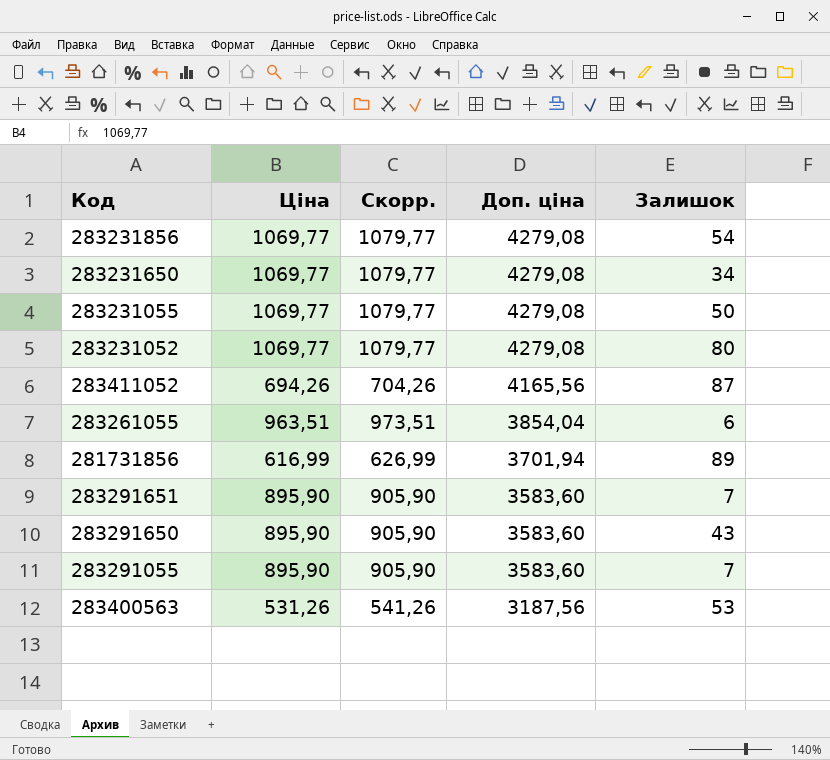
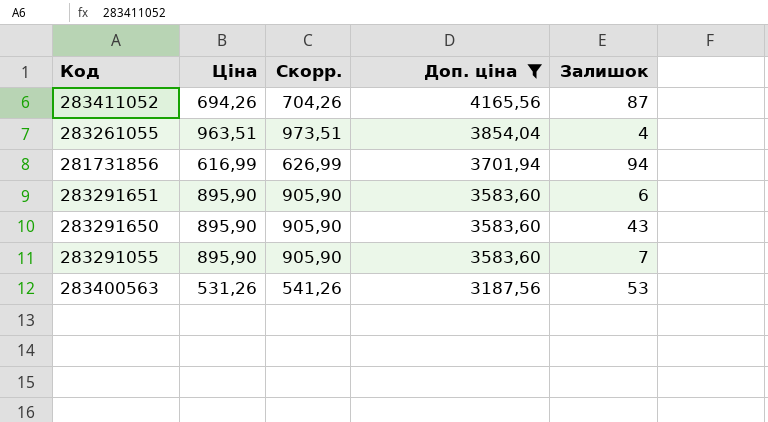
filter: none -> Доп. ціна != 4279,08
283261055 | Залишок: 6 -> 4
281731856 | Залишок: 89 -> 94
283291651 | Залишок: 7 -> 6

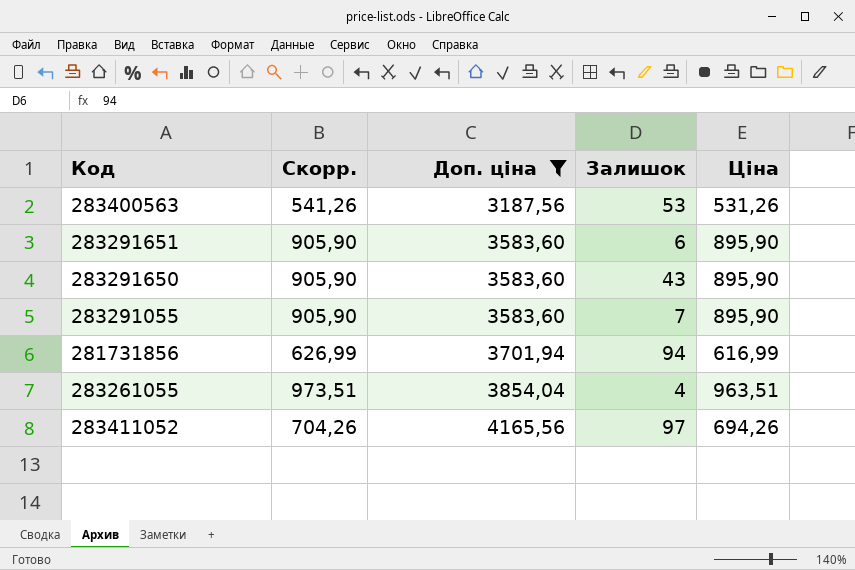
row order: Доп. ціна descending -> Доп. ціна ascending
column Ціна | position: 2 -> 5
283411052 | Залишок: 87 -> 97

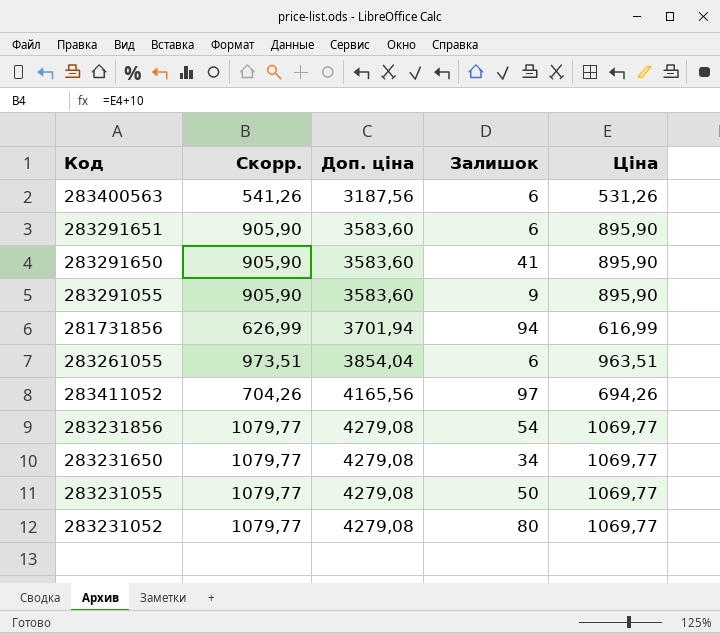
filter: Доп. ціна != 4279,08 -> none
283400563 | Залишок: 53 -> 6
283291650 | Залишок: 43 -> 41
283291055 | Залишок: 7 -> 9
283261055 | Залишок: 4 -> 6

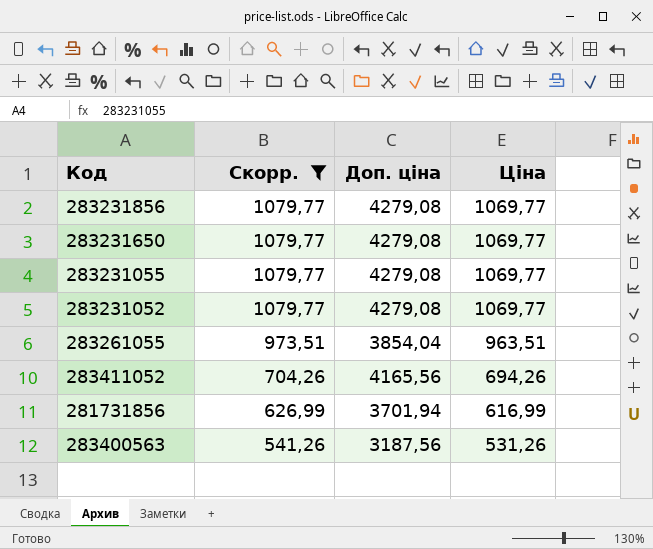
filter: none -> Скорр. != 905,90
row order: Доп. ціна ascending -> Скорр. descending
column Залишок | position: 4 -> none

